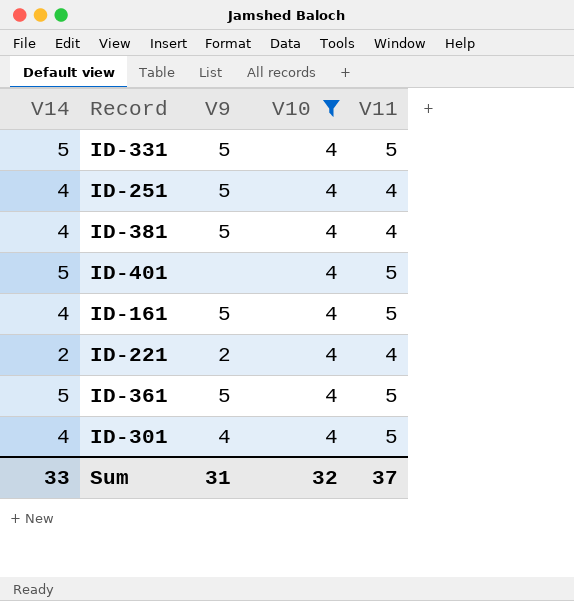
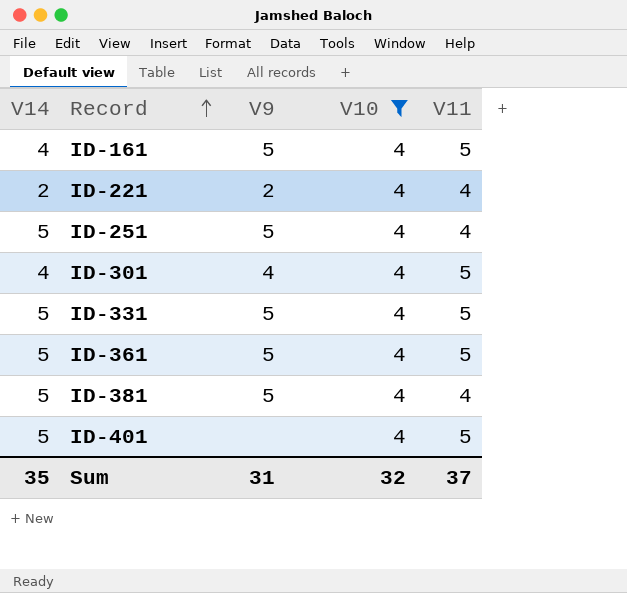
row order: none -> Record ascending
ID-251 | V14: 4 -> 5
ID-381 | V14: 4 -> 5
Sum | V14: 33 -> 35

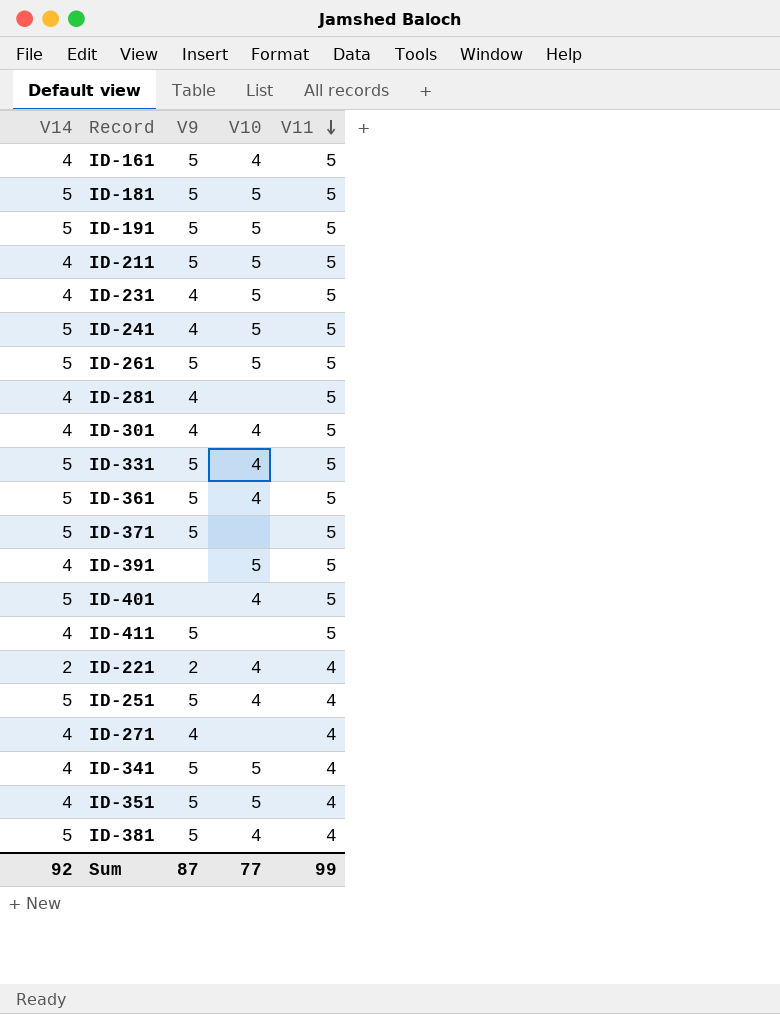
filter: V10 = 4 -> none
row order: Record ascending -> V11 descending
Sum | V14: 35 -> 92
Sum | V9: 31 -> 87
Sum | V10: 32 -> 77
Sum | V11: 37 -> 99

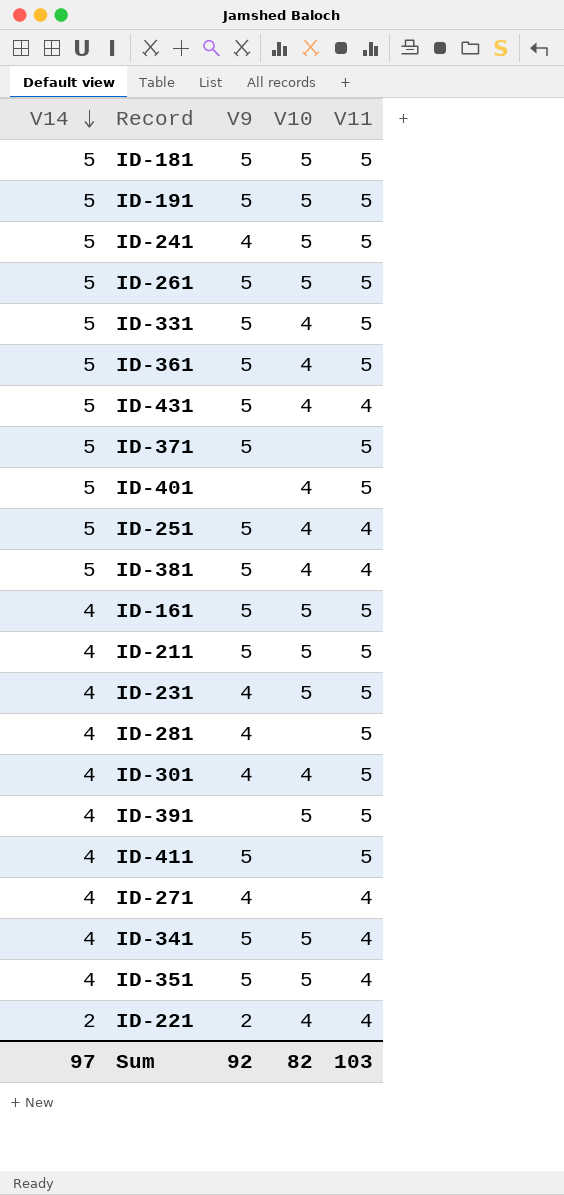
row order: V11 descending -> V14 descending
row ID-431: none -> 5 | 5 | 4 | 4
ID-161 | V10: 4 -> 5
Sum | V14: 92 -> 97
Sum | V9: 87 -> 92
Sum | V10: 77 -> 82
Sum | V11: 99 -> 103

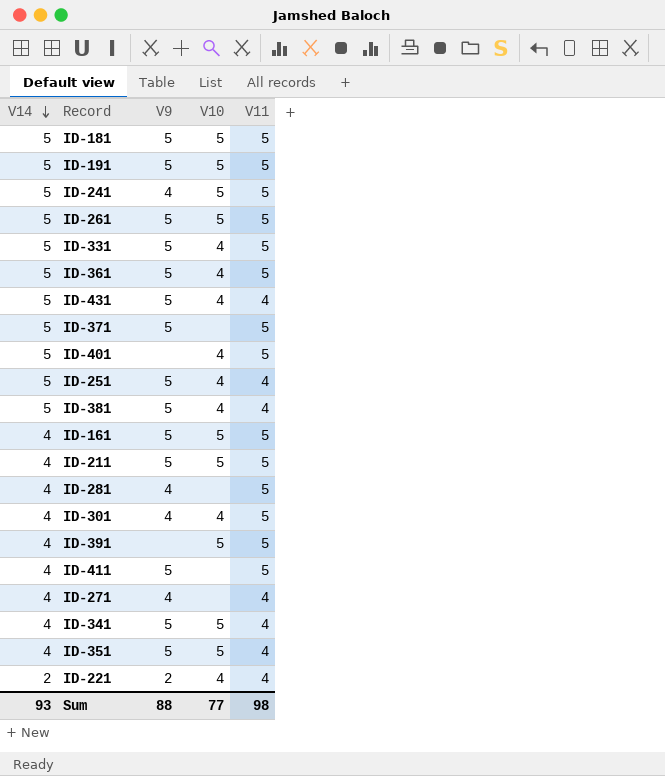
row ID-231: 4 | 4 | 5 | 5 -> none
Sum | V14: 97 -> 93
Sum | V9: 92 -> 88
Sum | V10: 82 -> 77
Sum | V11: 103 -> 98

